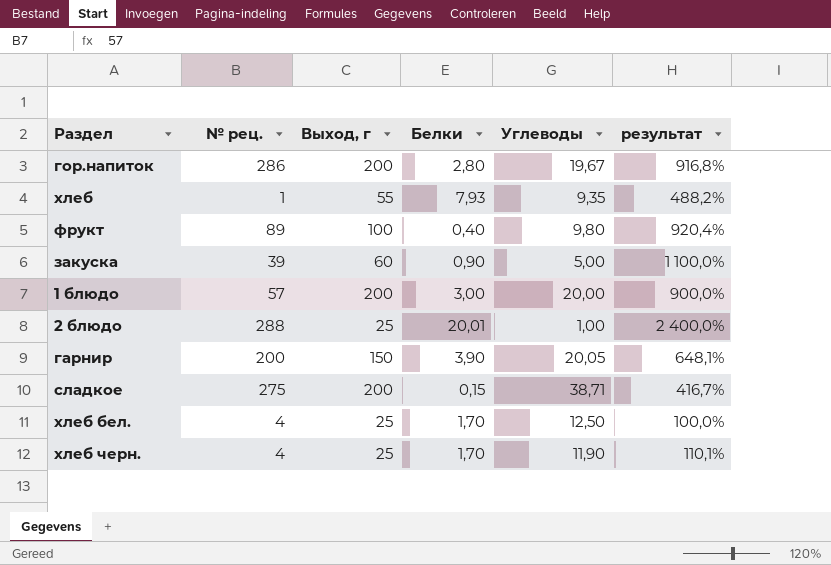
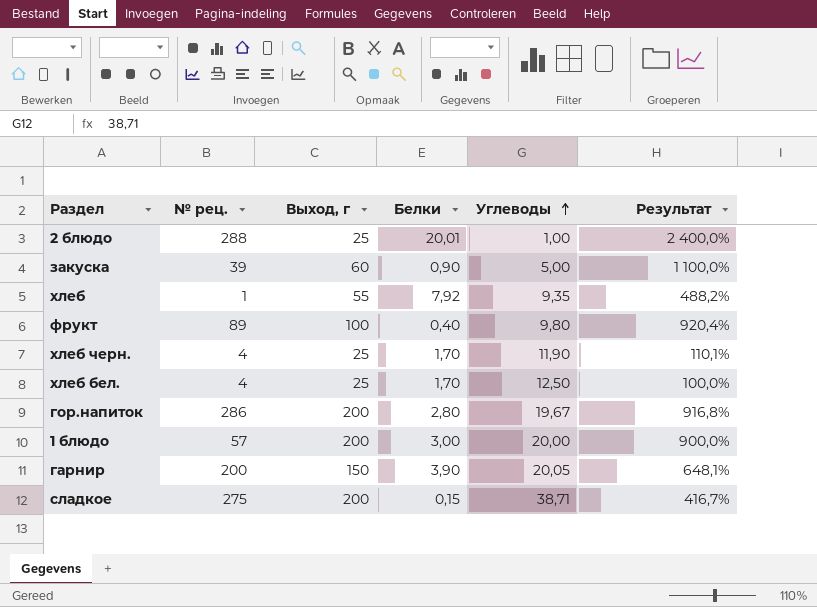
row order: none -> Углеводы ascending
column name: результат -> Результат
хлеб | Белки: 7,93 -> 7,92

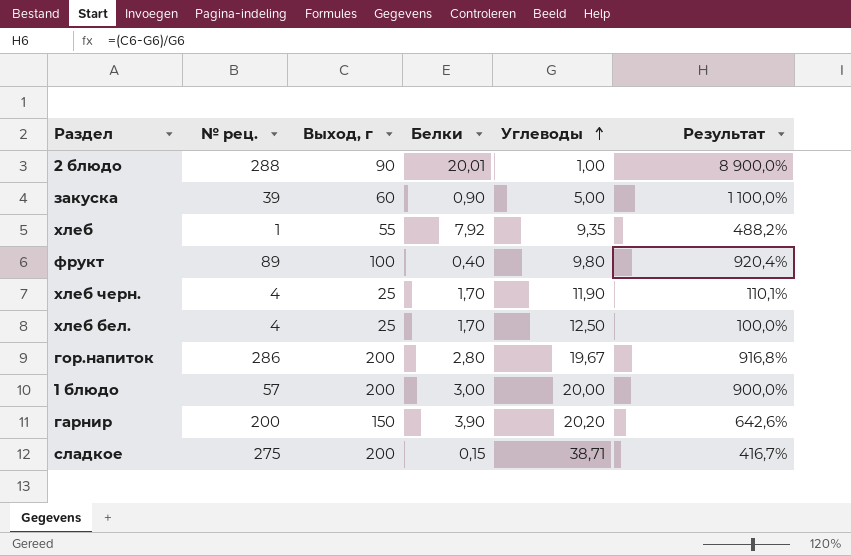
2 блюдо | Выход, г: 25 -> 90
2 блюдо | Результат: 2 400,0% -> 8 900,0%
гарнир | Углеводы: 20,05 -> 20,20
гарнир | Результат: 648,1% -> 642,6%

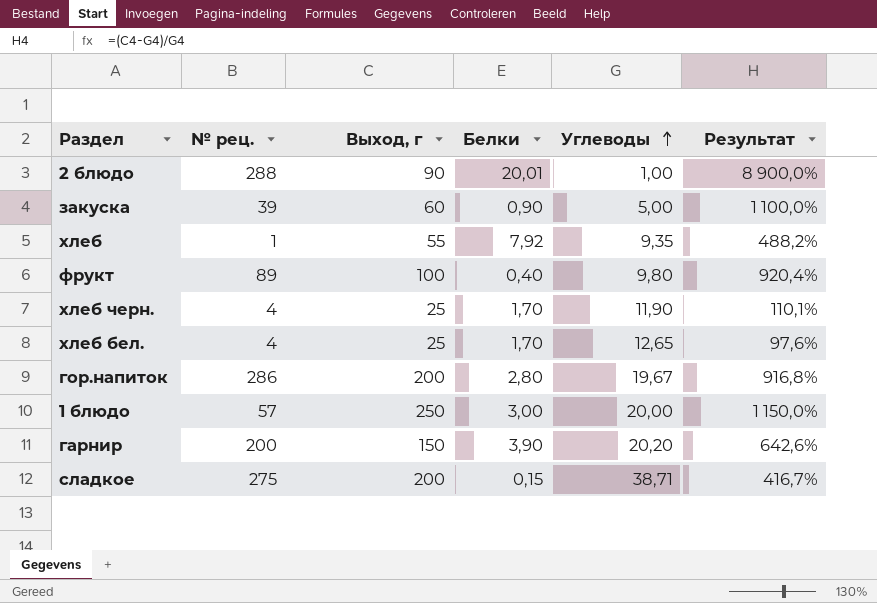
хлеб бел. | Углеводы: 12,50 -> 12,65
хлеб бел. | Результат: 100,0% -> 97,6%
1 блюдо | Выход, г: 200 -> 250
1 блюдо | Результат: 900,0% -> 1 150,0%

